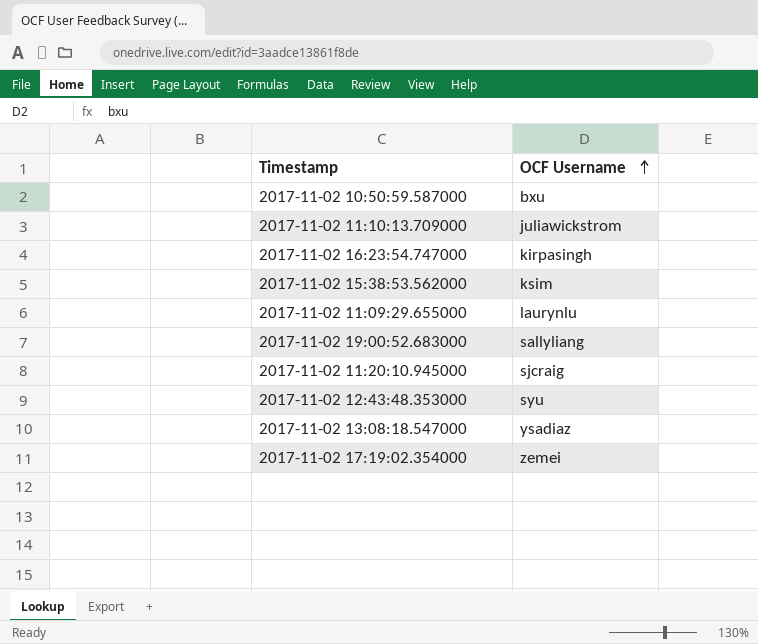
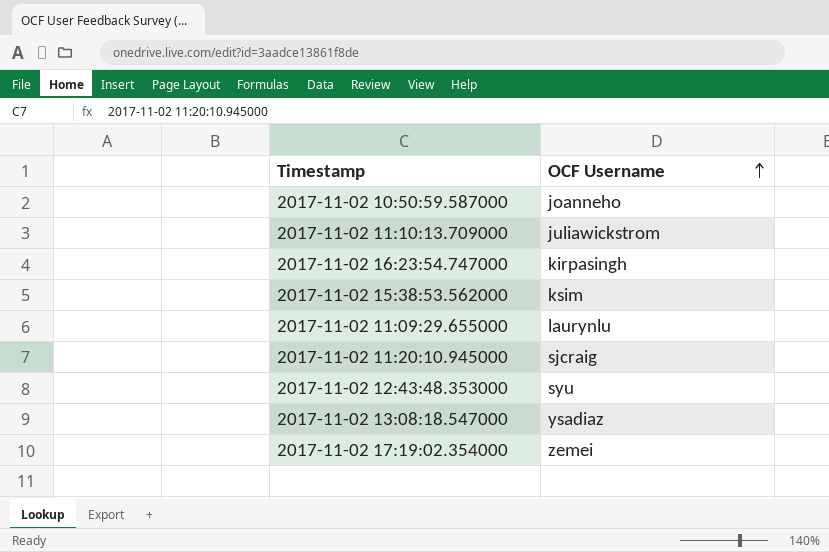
row 2017-11-02 19:00:52.683000: sallyliang -> none
2017-11-02 10:50:59.587000 | OCF Username: bxu -> joanneho

